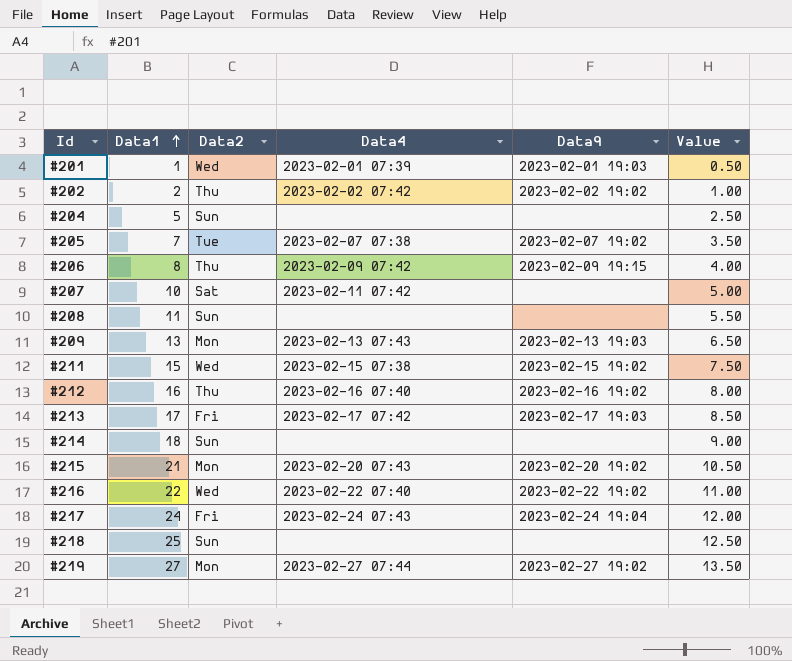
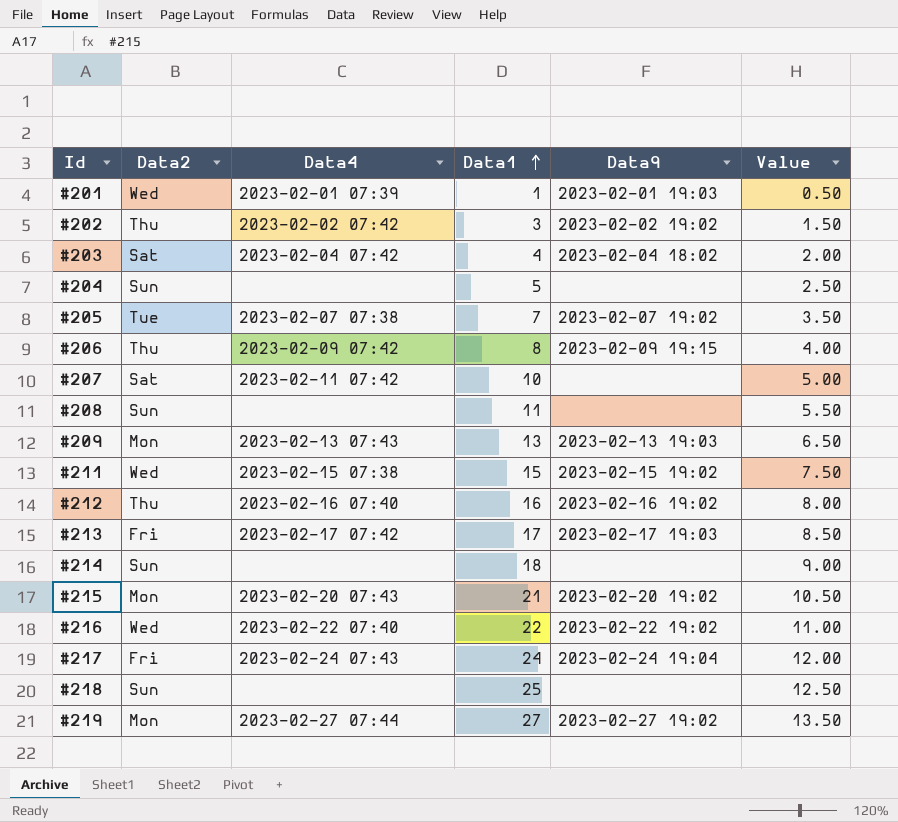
column Data1 | position: 2 -> 4
#202 | Data1: 2 -> 3
#202 | Value: 1.00 -> 1.50
row #203: none -> Sat | 2023-02-04 07:42 | 4 | 2023-02-04 18:02 | 2.00

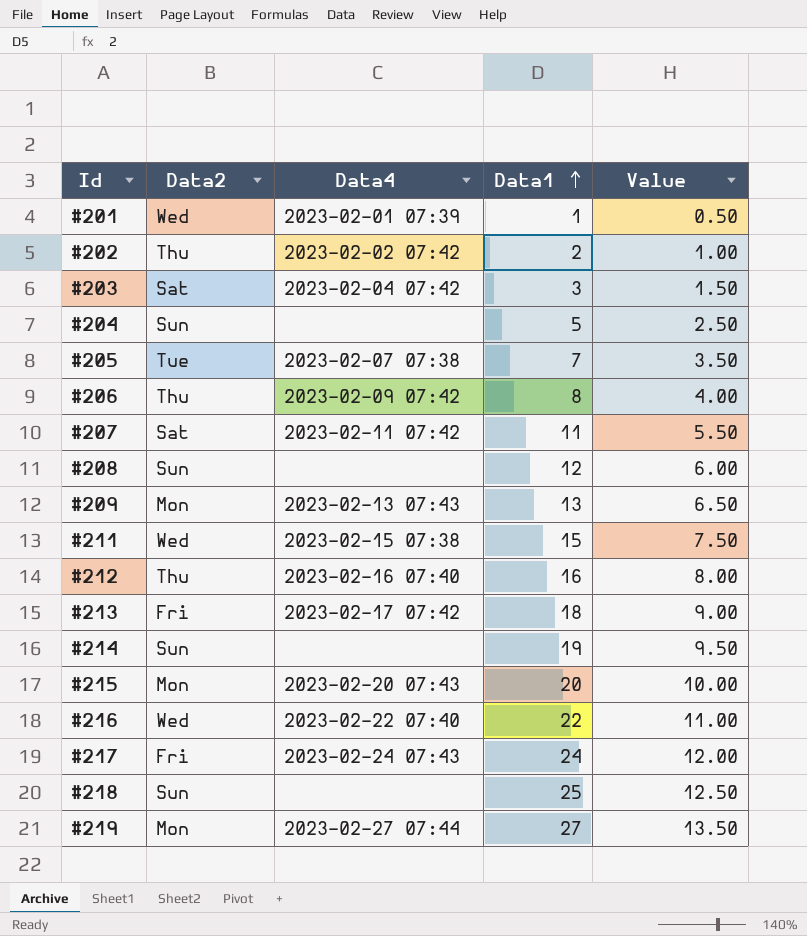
column Data9 | position: 5 -> none
#202 | Data1: 3 -> 2
#202 | Value: 1.50 -> 1.00
#203 | Data1: 4 -> 3
#203 | Value: 2.00 -> 1.50
#207 | Data1: 10 -> 11
#207 | Value: 5.00 -> 5.50
#208 | Data1: 11 -> 12
#208 | Value: 5.50 -> 6.00
#213 | Data1: 17 -> 18
#213 | Value: 8.50 -> 9.00
#214 | Data1: 18 -> 19
#214 | Value: 9.00 -> 9.50
#215 | Data1: 21 -> 20
#215 | Value: 10.50 -> 10.00

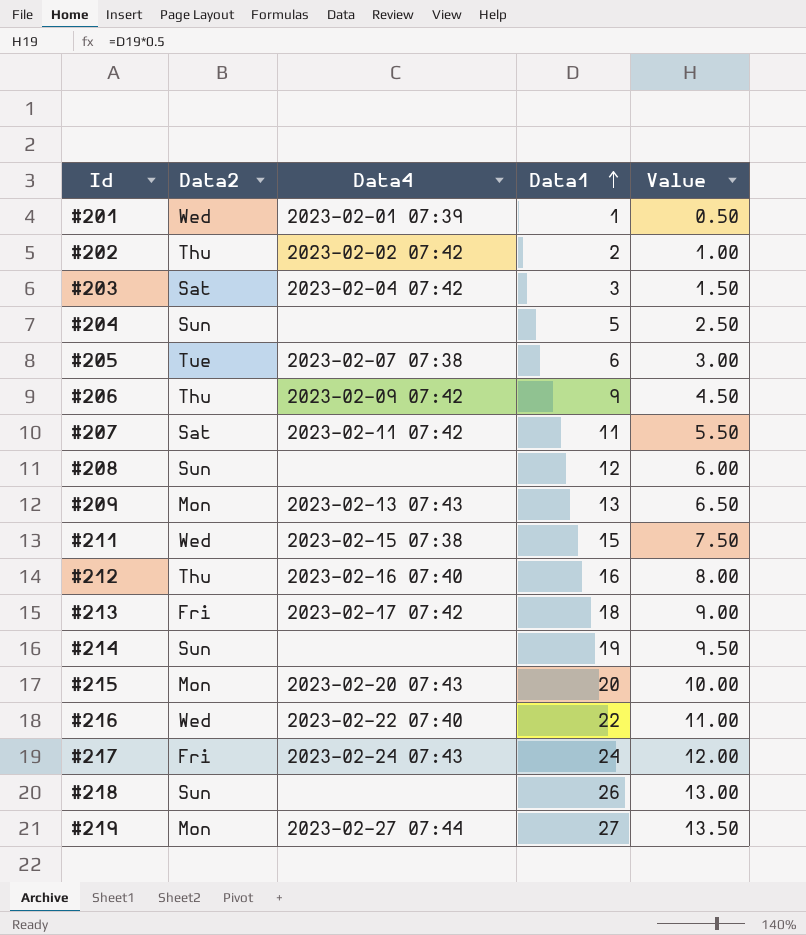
#205 | Data1: 7 -> 6
#205 | Value: 3.50 -> 3.00
#206 | Data1: 8 -> 9
#206 | Value: 4.00 -> 4.50
#218 | Data1: 25 -> 26
#218 | Value: 12.50 -> 13.00

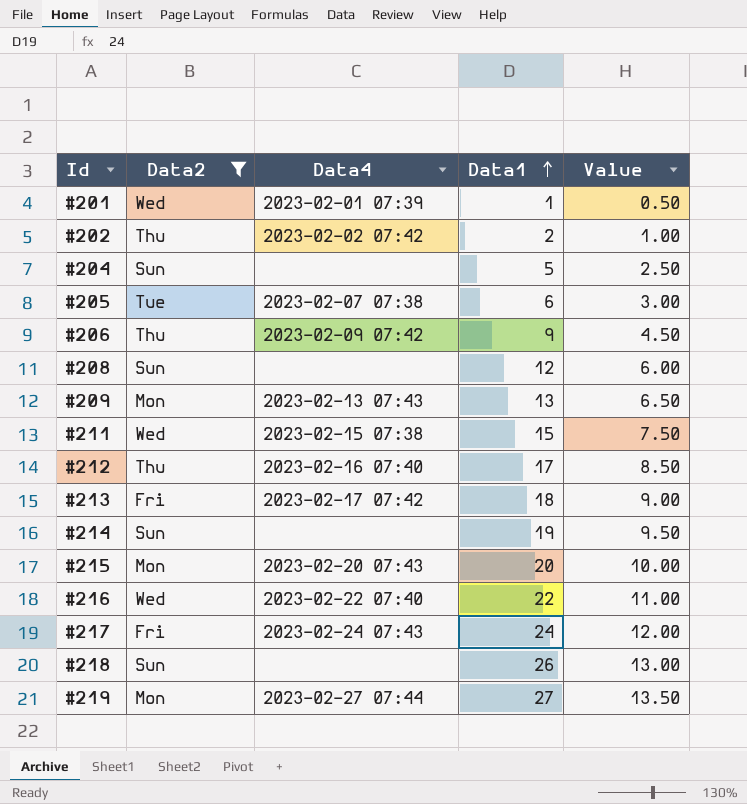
filter: none -> Data2 != Sat
#212 | Data1: 16 -> 17
#212 | Value: 8.00 -> 8.50

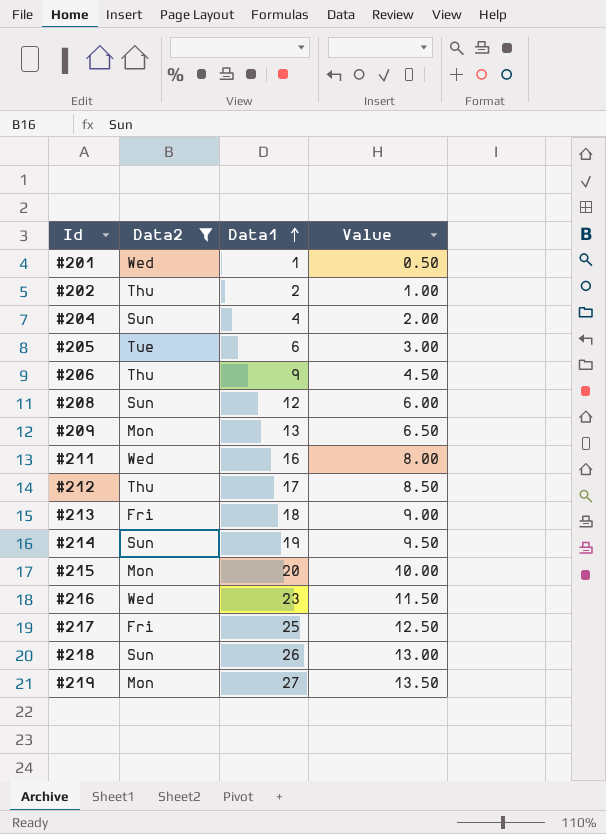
column Data4 | position: 3 -> none
#204 | Data1: 5 -> 4
#204 | Value: 2.50 -> 2.00
#211 | Data1: 15 -> 16
#211 | Value: 7.50 -> 8.00
#216 | Data1: 22 -> 23
#216 | Value: 11.00 -> 11.50
#217 | Data1: 24 -> 25
#217 | Value: 12.00 -> 12.50

